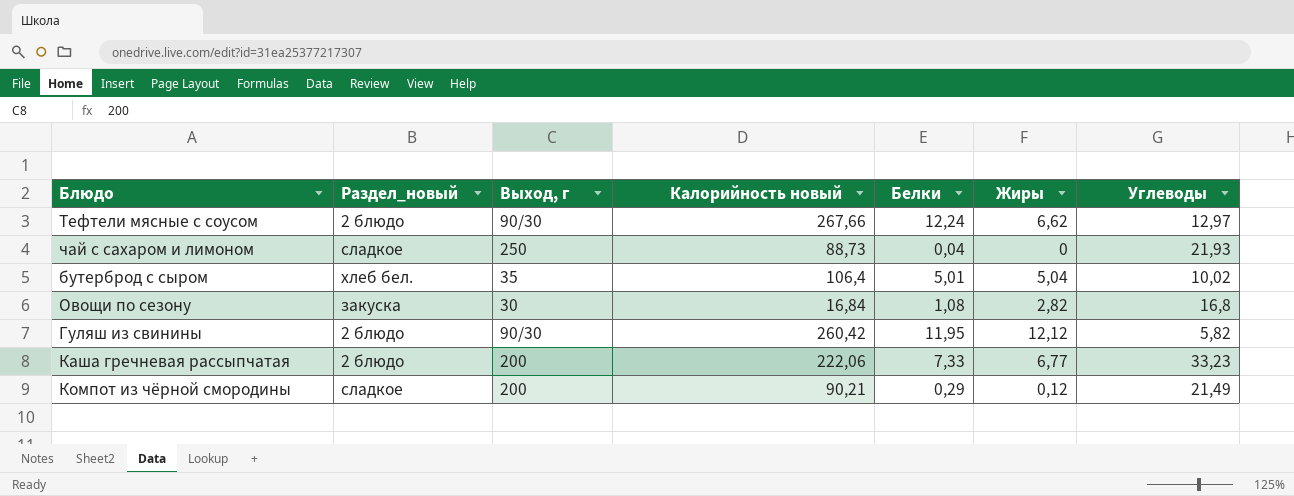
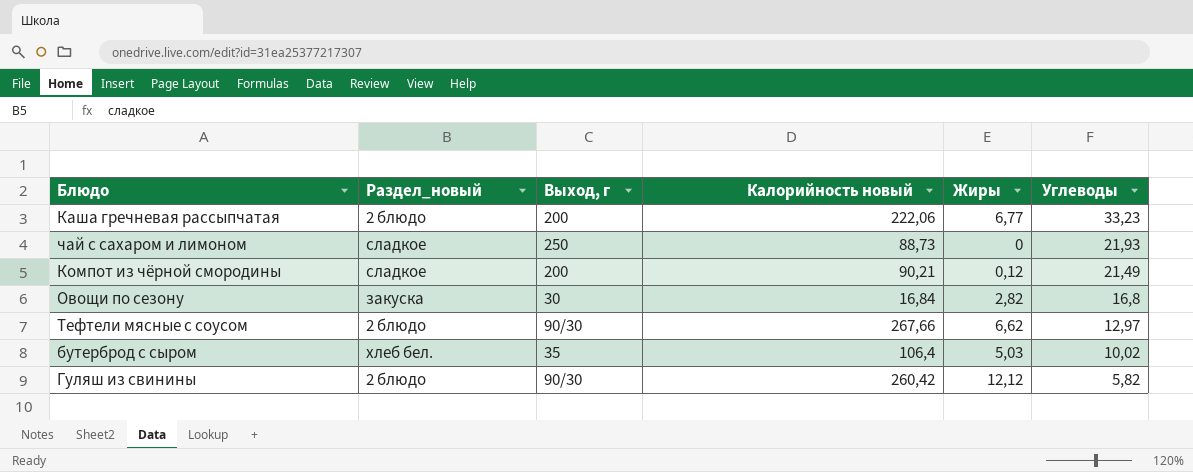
row order: none -> Углеводы descending
column Белки | position: 5 -> none
бутерброд с сыром | Жиры: 5,04 -> 5,03

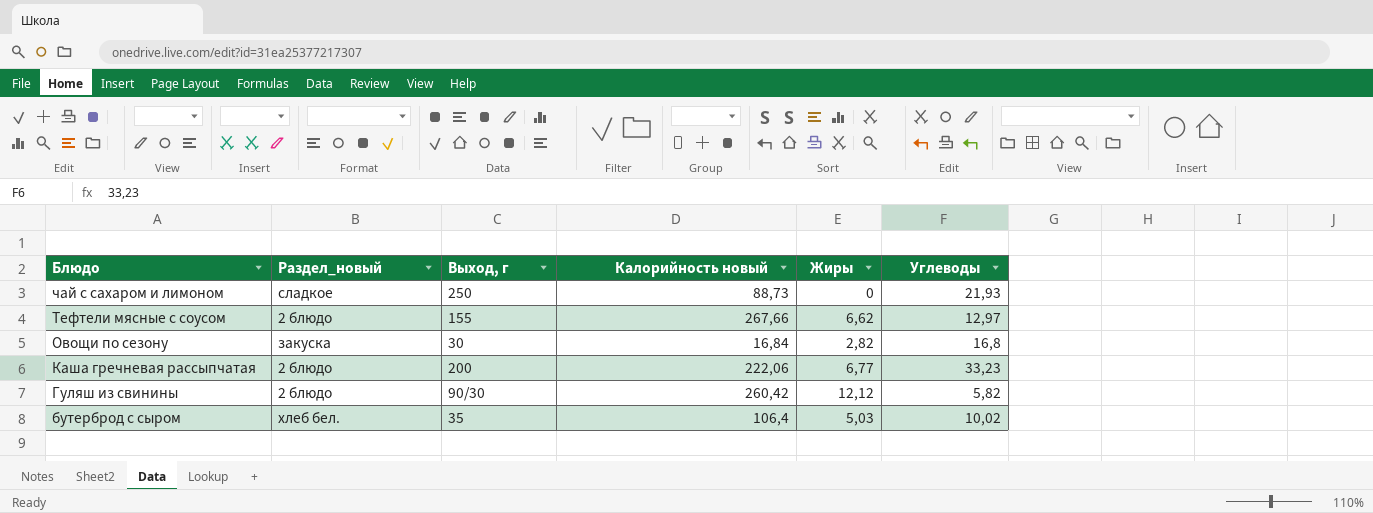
row order: Углеводы descending -> Блюдо descending
row Компот из чёрной смородины: сладкое | 200 | 90,21 | 0,12 | 21,49 -> none
Тефтели мясные с соусом | Выход, г: 90/30 -> 155

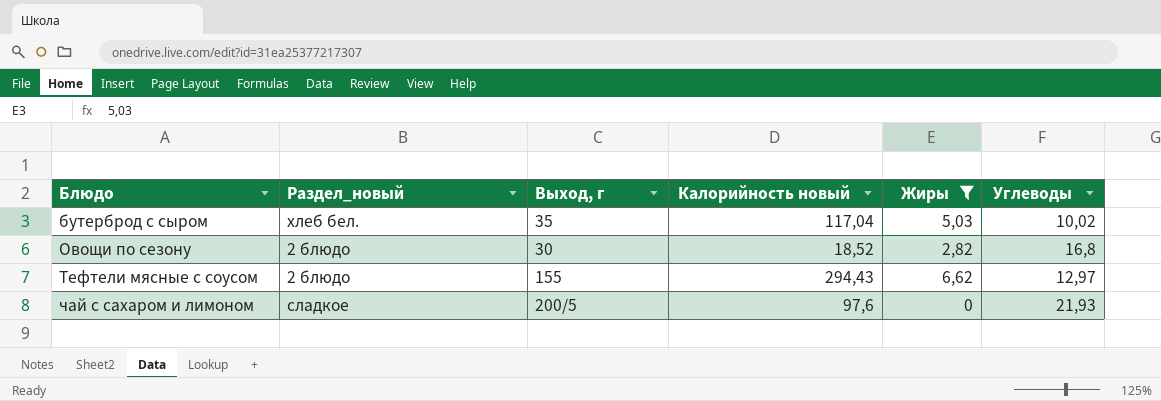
filter: none -> Жиры <= 6,62
row order: Блюдо descending -> Блюдо ascending
бутерброд с сыром | Калорийность новый: 106,4 -> 117,04
Овощи по сезону | Раздел_новый: закуска -> 2 блюдо
Овощи по сезону | Калорийность новый: 16,84 -> 18,52
Тефтели мясные с соусом | Калорийность новый: 267,66 -> 294,43
чай с сахаром и лимоном | Выход, г: 250 -> 200/5
чай с сахаром и лимоном | Калорийность новый: 88,73 -> 97,6

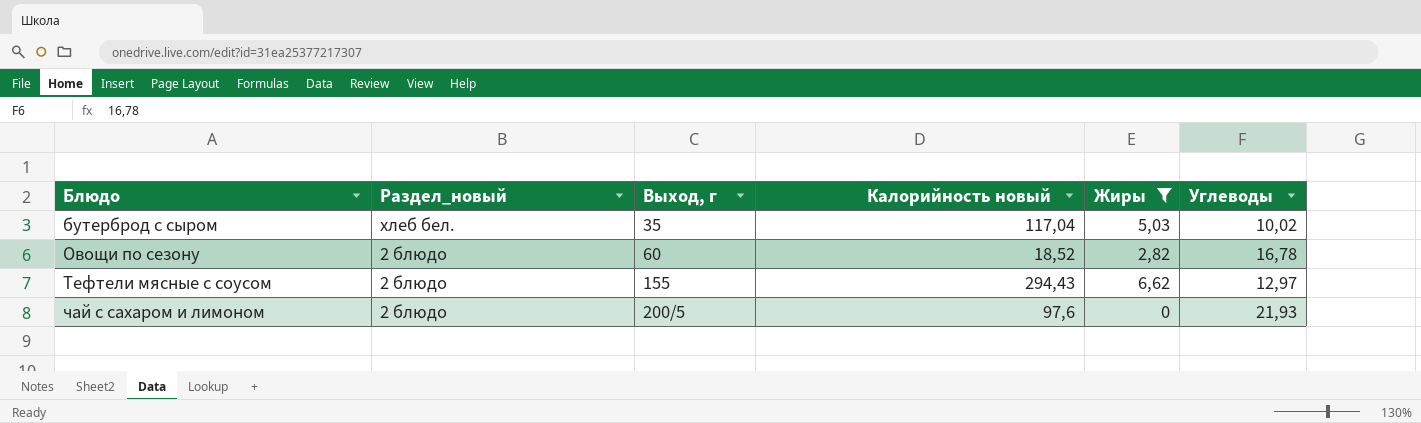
Овощи по сезону | Выход, г: 30 -> 60
Овощи по сезону | Углеводы: 16,8 -> 16,78
чай с сахаром и лимоном | Раздел_новый: сладкое -> 2 блюдо

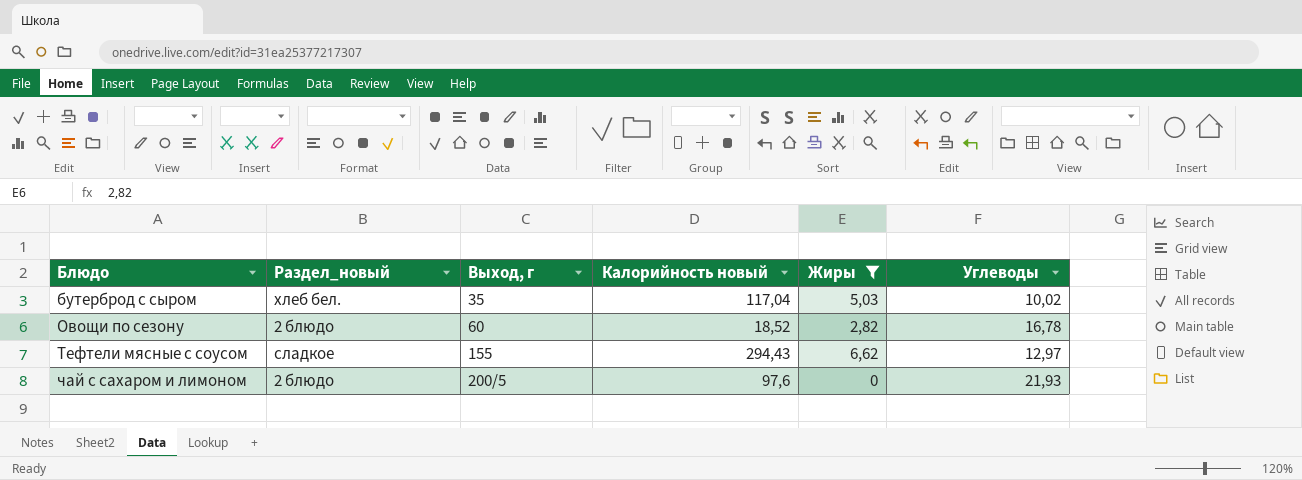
Тефтели мясные с соусом | Раздел_новый: 2 блюдо -> сладкое

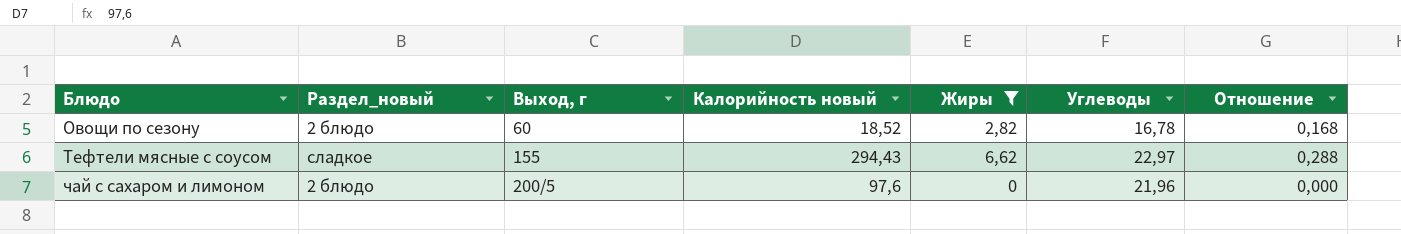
column Отношение | formula: none -> [Жиры] / [Углеводы]
row бутерброд с сыром: хлеб бел. | 35 | 117,04 | 5,03 | 10,02 -> none
Тефтели мясные с соусом | Углеводы: 12,97 -> 22,97
чай с сахаром и лимоном | Углеводы: 21,93 -> 21,96

